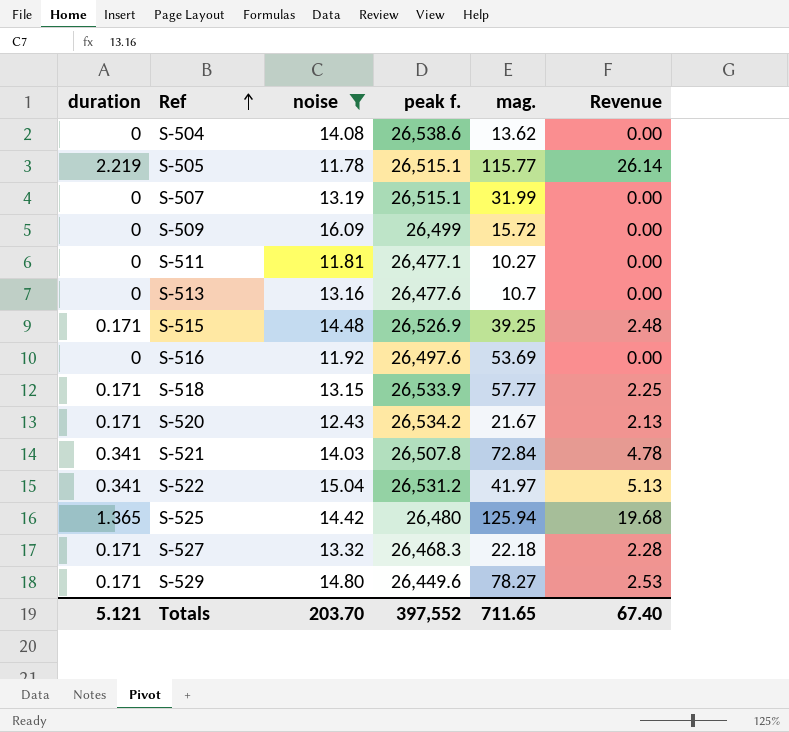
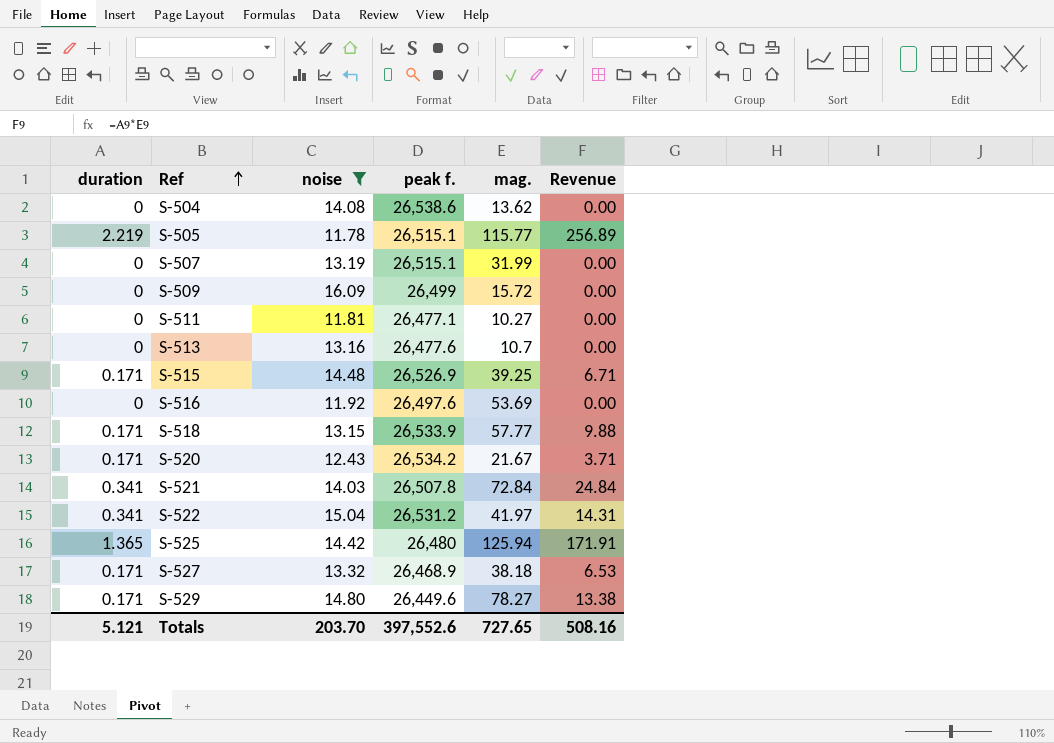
column Revenue | formula: [duration] * [noise] -> [duration] * [mag.]
S-527 | peak f.: 26,468.3 -> 26,468.9
S-527 | mag.: 22.18 -> 38.18
Totals | peak f.: 397,552 -> 397,552.6
Totals | mag.: 711.65 -> 727.65
Totals | Revenue: 67.40 -> 508.16

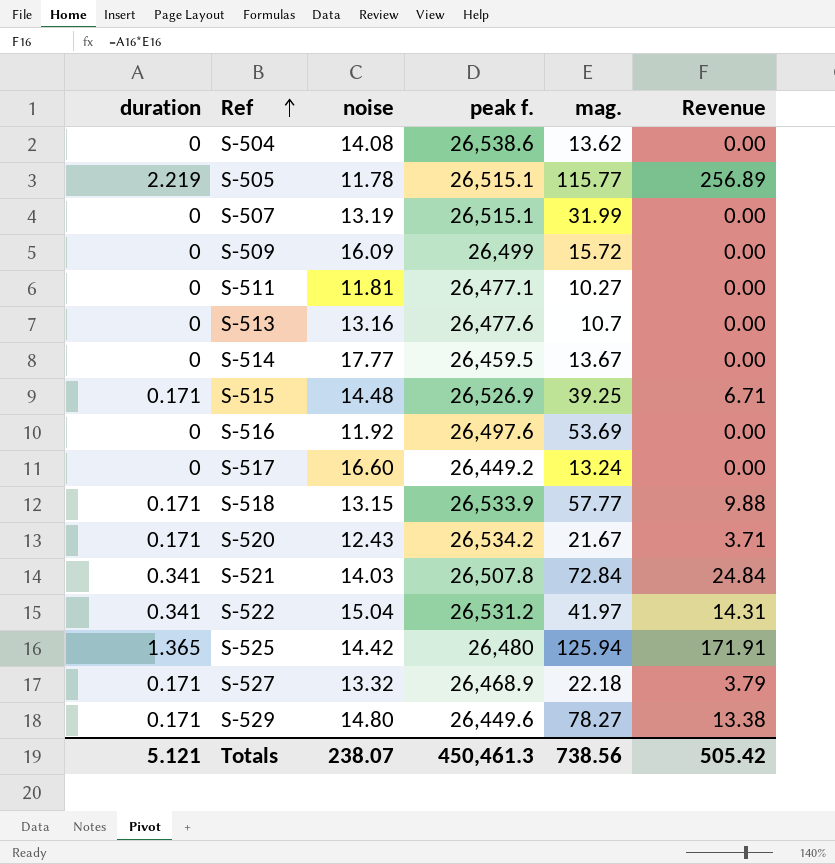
filter: noise <= 16.09 -> none
S-527 | mag.: 38.18 -> 22.18
S-527 | Revenue: 6.53 -> 3.79
Totals | noise: 203.70 -> 238.07
Totals | peak f.: 397,552.6 -> 450,461.3
Totals | mag.: 727.65 -> 738.56
Totals | Revenue: 508.16 -> 505.42

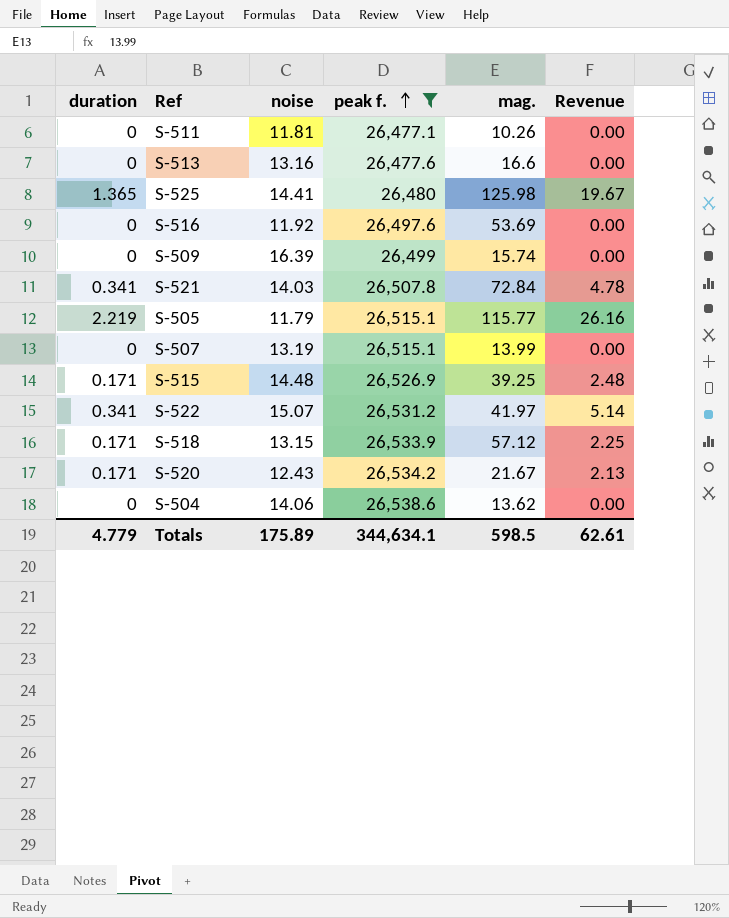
filter: none -> peak f. >= 26,477.1
row order: Ref ascending -> peak f. ascending
column Revenue | formula: [duration] * [mag.] -> [duration] * [noise]
S-511 | mag.: 10.27 -> 10.26
S-513 | mag.: 10.7 -> 16.6
S-525 | noise: 14.42 -> 14.41
S-525 | mag.: 125.94 -> 125.98
S-509 | noise: 16.09 -> 16.39
S-509 | mag.: 15.72 -> 15.74
S-505 | noise: 11.78 -> 11.79
S-507 | mag.: 31.99 -> 13.99
S-522 | noise: 15.04 -> 15.07
S-518 | mag.: 57.77 -> 57.12
S-504 | noise: 14.08 -> 14.06
Totals | duration: 5.121 -> 4.779
Totals | noise: 238.07 -> 175.89
Totals | peak f.: 450,461.3 -> 344,634.1
Totals | mag.: 738.56 -> 598.5
Totals | Revenue: 505.42 -> 62.61

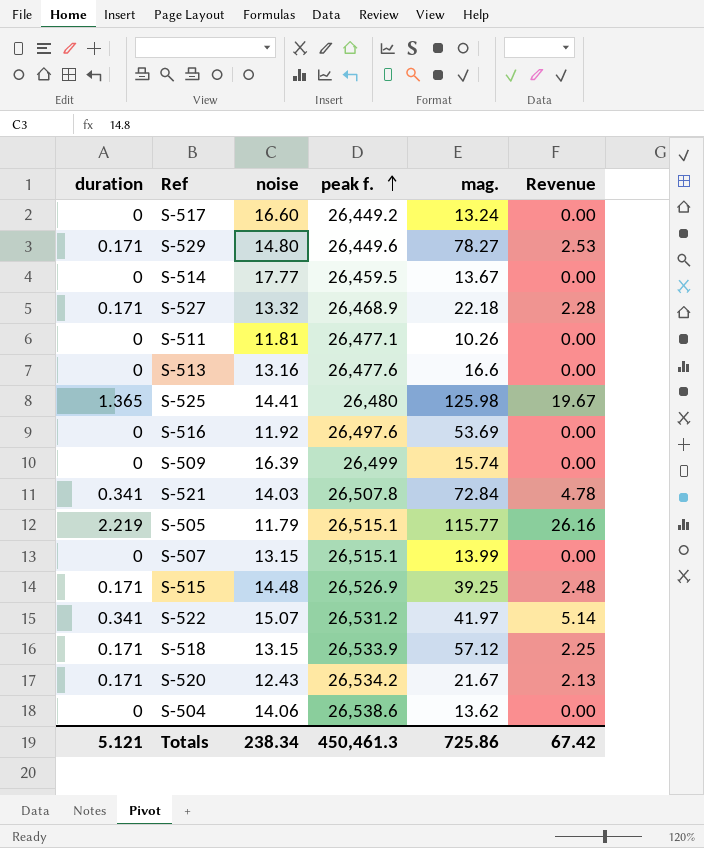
filter: peak f. >= 26,477.1 -> none
S-507 | noise: 13.19 -> 13.15
Totals | duration: 4.779 -> 5.121
Totals | noise: 175.89 -> 238.34
Totals | peak f.: 344,634.1 -> 450,461.3
Totals | mag.: 598.5 -> 725.86
Totals | Revenue: 62.61 -> 67.42

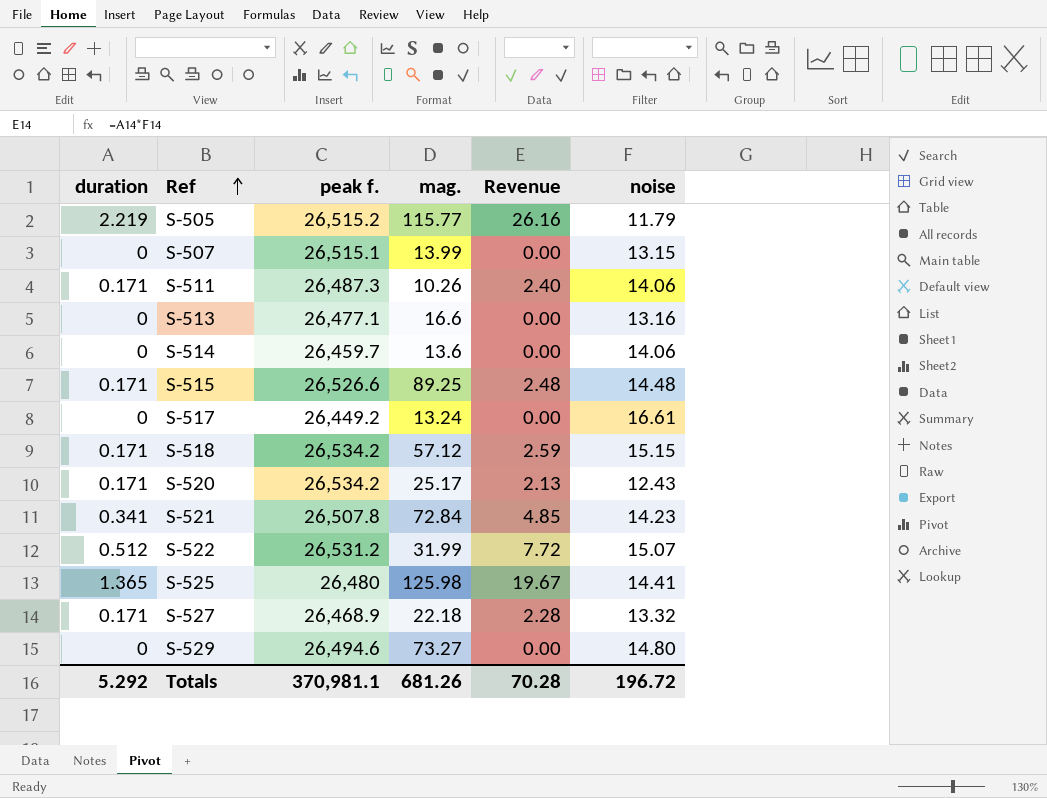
row order: peak f. ascending -> Ref ascending
column noise | position: 3 -> 6
row S-516: 0 | 11.92 | 26,497.6 | 53.69 | 0.00 -> none
row S-509: 0 | 16.39 | 26,499 | 15.74 | 0.00 -> none
row S-504: 0 | 14.06 | 26,538.6 | 13.62 | 0.00 -> none
S-505 | peak f.: 26,515.1 -> 26,515.2
S-511 | duration: 0 -> 0.171
S-511 | peak f.: 26,477.1 -> 26,487.3
S-511 | Revenue: 0.00 -> 2.40
S-511 | noise: 11.81 -> 14.06
S-513 | peak f.: 26,477.6 -> 26,477.1
S-514 | peak f.: 26,459.5 -> 26,459.7
S-514 | mag.: 13.67 -> 13.6
S-514 | noise: 17.77 -> 14.06
S-515 | peak f.: 26,526.9 -> 26,526.6
S-515 | mag.: 39.25 -> 89.25
S-517 | noise: 16.60 -> 16.61
S-518 | peak f.: 26,533.9 -> 26,534.2
S-518 | Revenue: 2.25 -> 2.59
S-518 | noise: 13.15 -> 15.15
S-520 | mag.: 21.67 -> 25.17
S-521 | Revenue: 4.78 -> 4.85
S-521 | noise: 14.03 -> 14.23
S-522 | duration: 0.341 -> 0.512
S-522 | mag.: 41.97 -> 31.99
S-522 | Revenue: 5.14 -> 7.72
S-529 | duration: 0.171 -> 0
S-529 | peak f.: 26,449.6 -> 26,494.6
S-529 | mag.: 78.27 -> 73.27
S-529 | Revenue: 2.53 -> 0.00
Totals | duration: 5.121 -> 5.292
Totals | peak f.: 450,461.3 -> 370,981.1
Totals | mag.: 725.86 -> 681.26
Totals | Revenue: 67.42 -> 70.28
Totals | noise: 238.34 -> 196.72

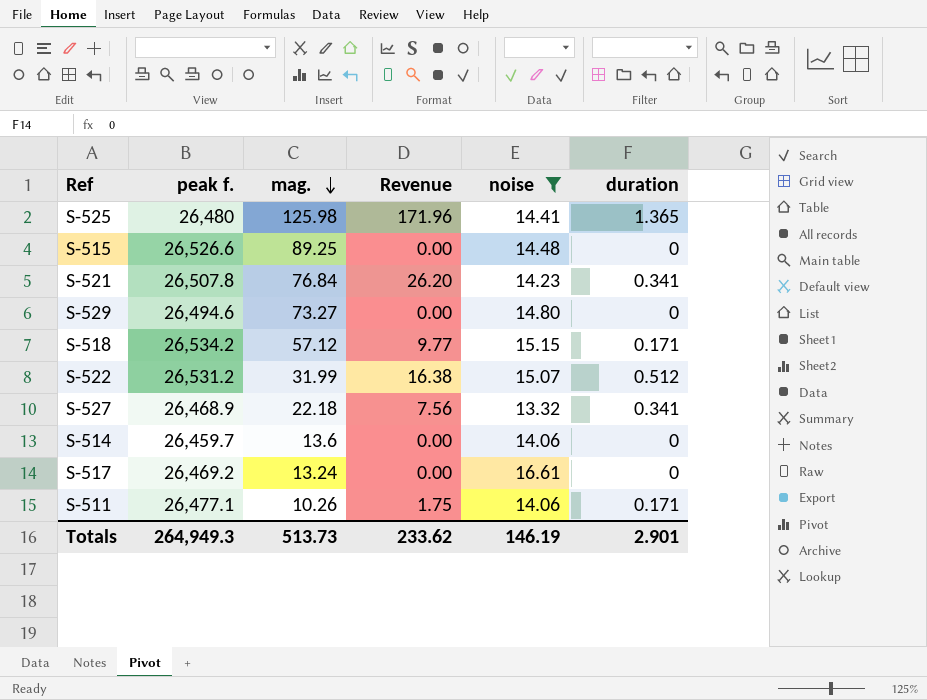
filter: none -> noise >= 13.32
row order: Ref ascending -> mag. descending
column Revenue | formula: [duration] * [noise] -> [mag.] * [duration]
column duration | position: 1 -> 6
S-515 | duration: 0.171 -> 0
S-521 | mag.: 72.84 -> 76.84
S-527 | duration: 0.171 -> 0.341
S-517 | peak f.: 26,449.2 -> 26,469.2
S-511 | peak f.: 26,487.3 -> 26,477.1
Totals | peak f.: 370,981.1 -> 264,949.3
Totals | mag.: 681.26 -> 513.73
Totals | Revenue: 70.28 -> 233.62
Totals | noise: 196.72 -> 146.19
Totals | duration: 5.292 -> 2.901

